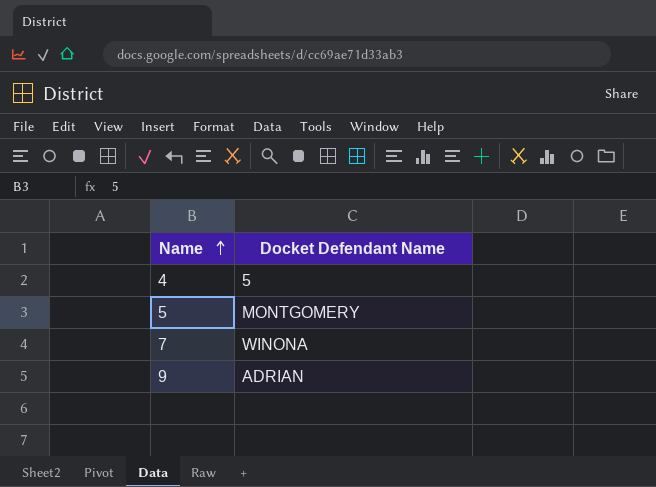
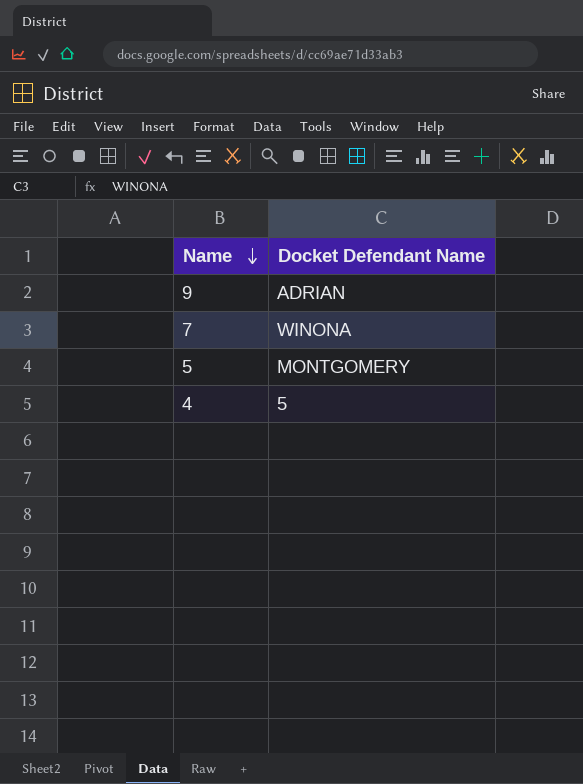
row order: Name ascending -> Name descending

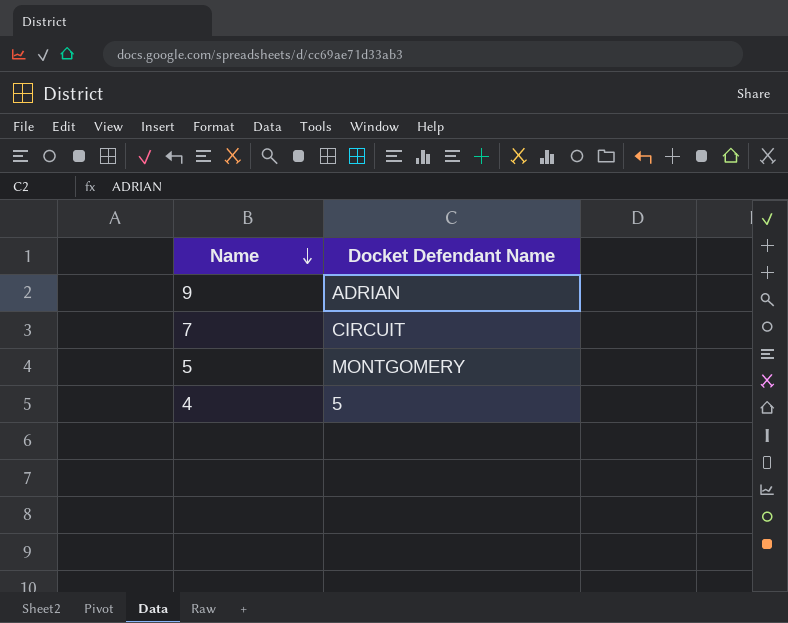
7 | Docket Defendant Name: WINONA -> CIRCUIT

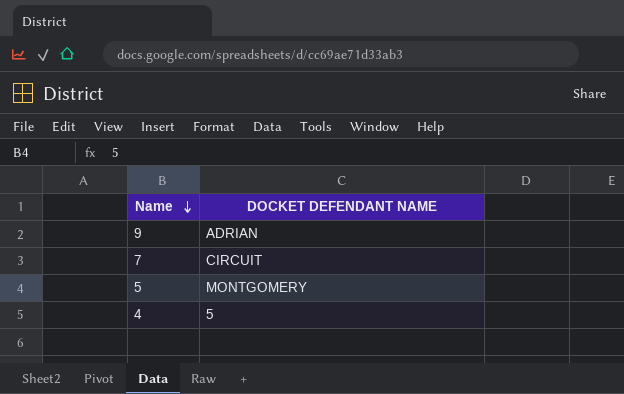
column name: Docket Defendant Name -> DOCKET DEFENDANT NAME

